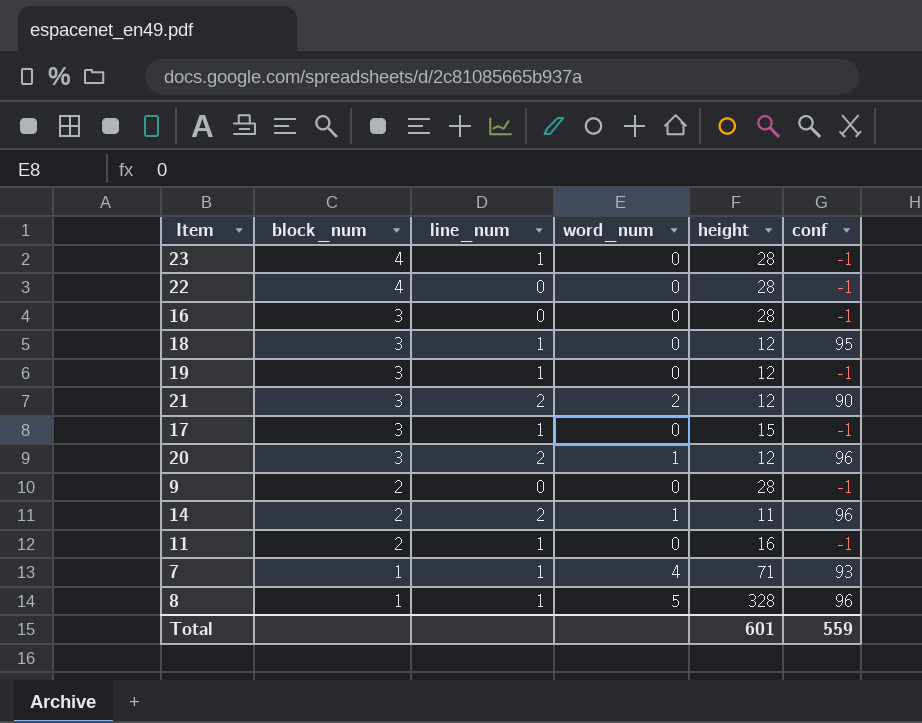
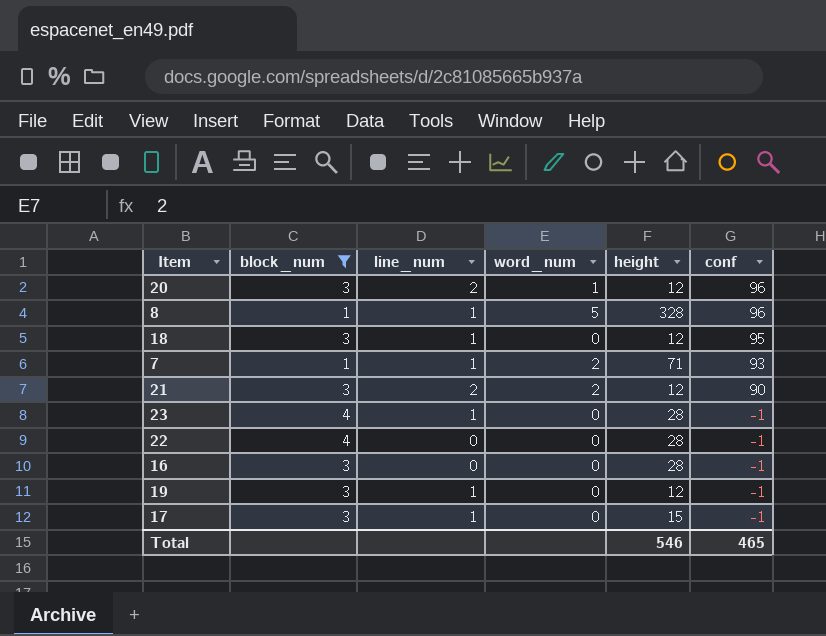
filter: none -> block_num != 2
row order: block_num descending -> conf descending
7 | word_num: 4 -> 2
Total | height: 601 -> 546
Total | conf: 559 -> 465

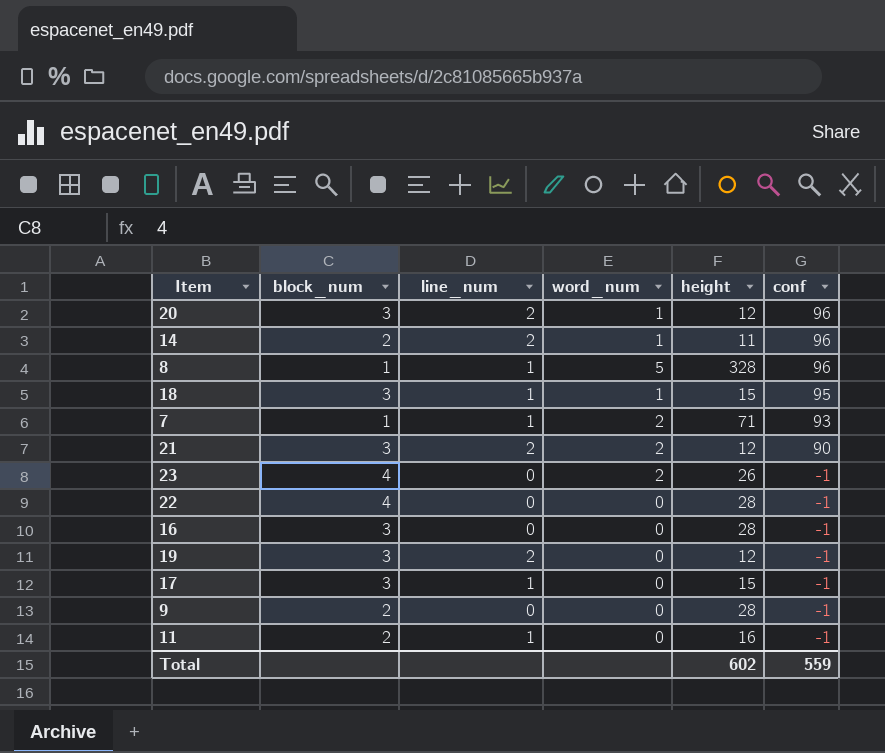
filter: block_num != 2 -> none
18 | word_num: 0 -> 1
18 | height: 12 -> 15
23 | line_num: 1 -> 0
23 | word_num: 0 -> 2
23 | height: 28 -> 26
19 | line_num: 1 -> 2
Total | height: 546 -> 602
Total | conf: 465 -> 559

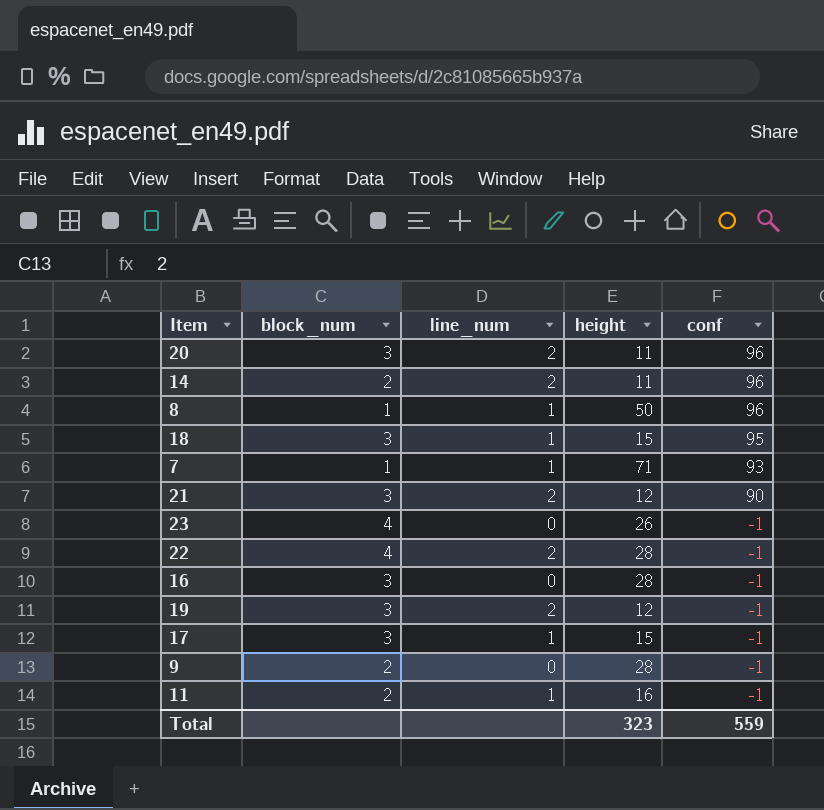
column word_num | position: 4 -> none
20 | height: 12 -> 11
8 | height: 328 -> 50
22 | line_num: 0 -> 2
Total | height: 602 -> 323

